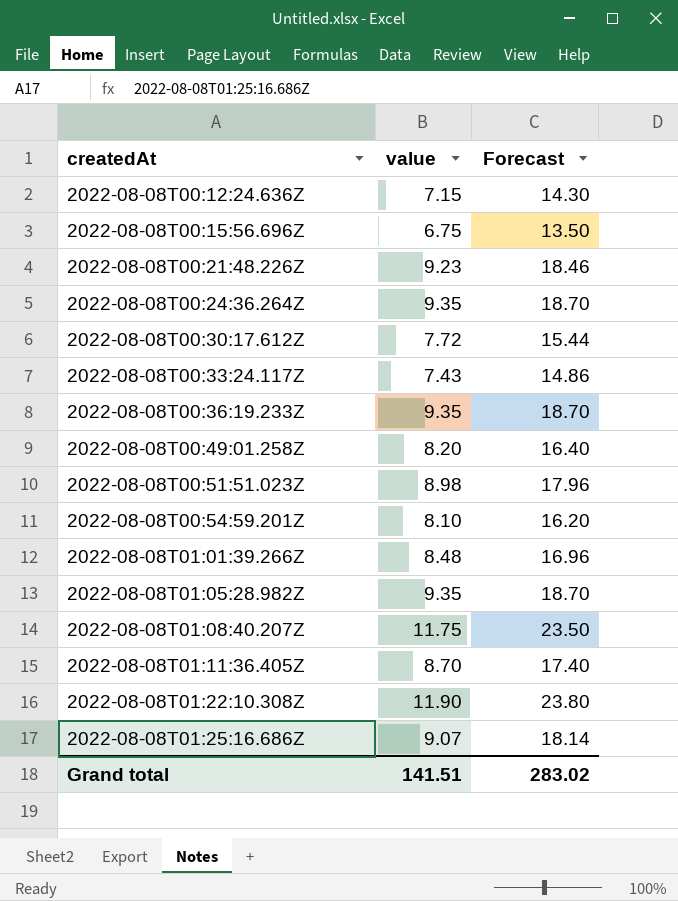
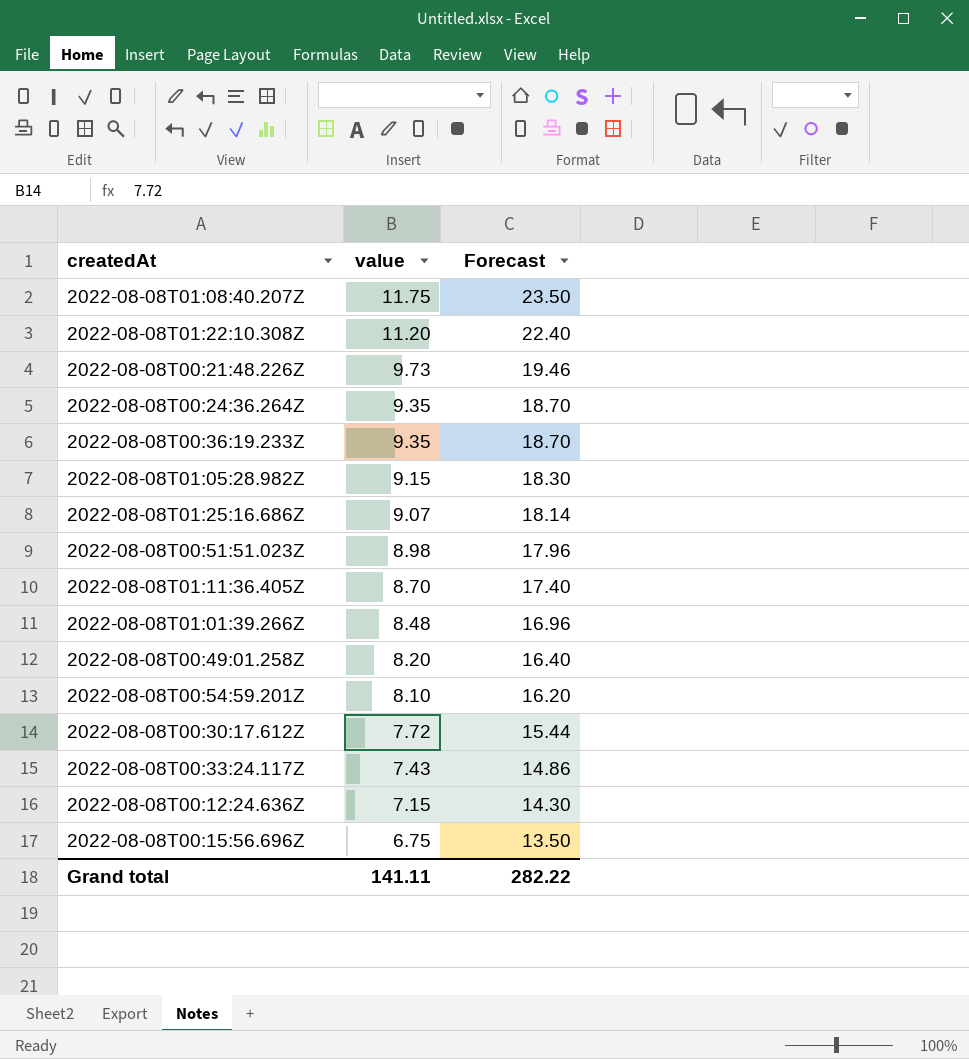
row order: createdAt ascending -> value descending
2022-08-08T01:22:10.308Z | value: 11.90 -> 11.20
2022-08-08T01:22:10.308Z | Forecast: 23.80 -> 22.40
2022-08-08T00:21:48.226Z | value: 9.23 -> 9.73
2022-08-08T00:21:48.226Z | Forecast: 18.46 -> 19.46
2022-08-08T01:05:28.982Z | value: 9.35 -> 9.15
2022-08-08T01:05:28.982Z | Forecast: 18.70 -> 18.30
Grand total | value: 141.51 -> 141.11
Grand total | Forecast: 283.02 -> 282.22

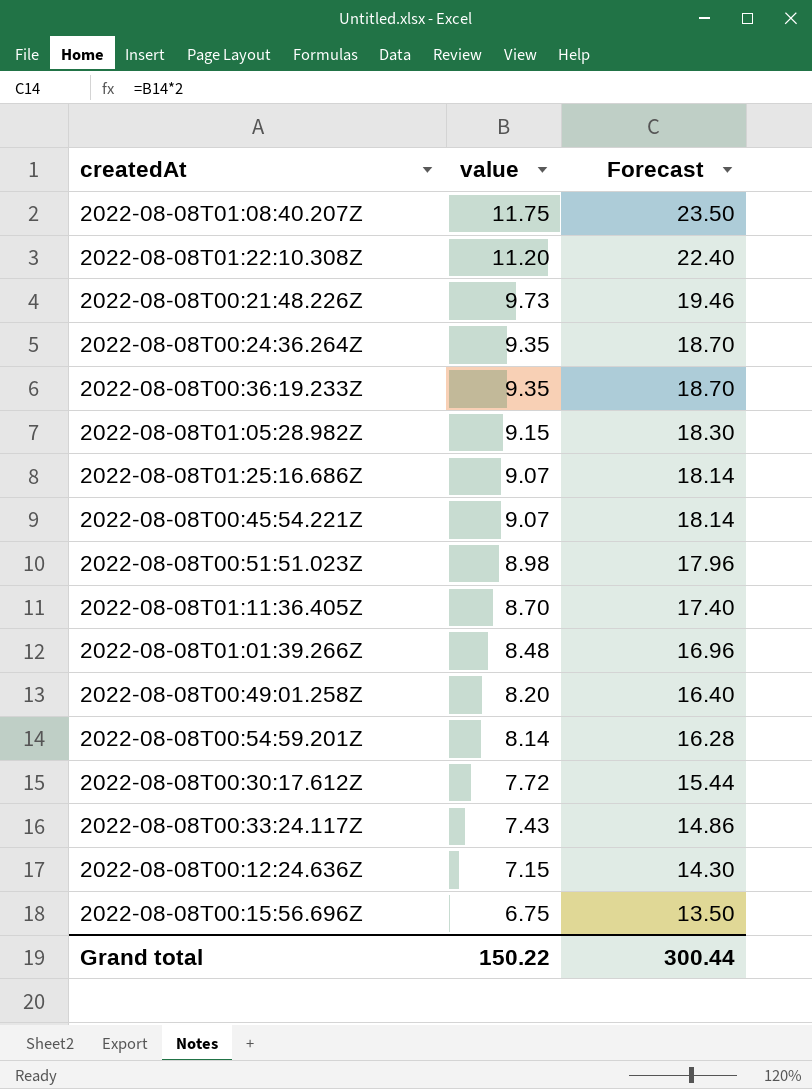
row 2022-08-08T00:45:54.221Z: none -> 9.07 | 18.14
2022-08-08T00:54:59.201Z | value: 8.10 -> 8.14
2022-08-08T00:54:59.201Z | Forecast: 16.20 -> 16.28
Grand total | value: 141.11 -> 150.22
Grand total | Forecast: 282.22 -> 300.44

